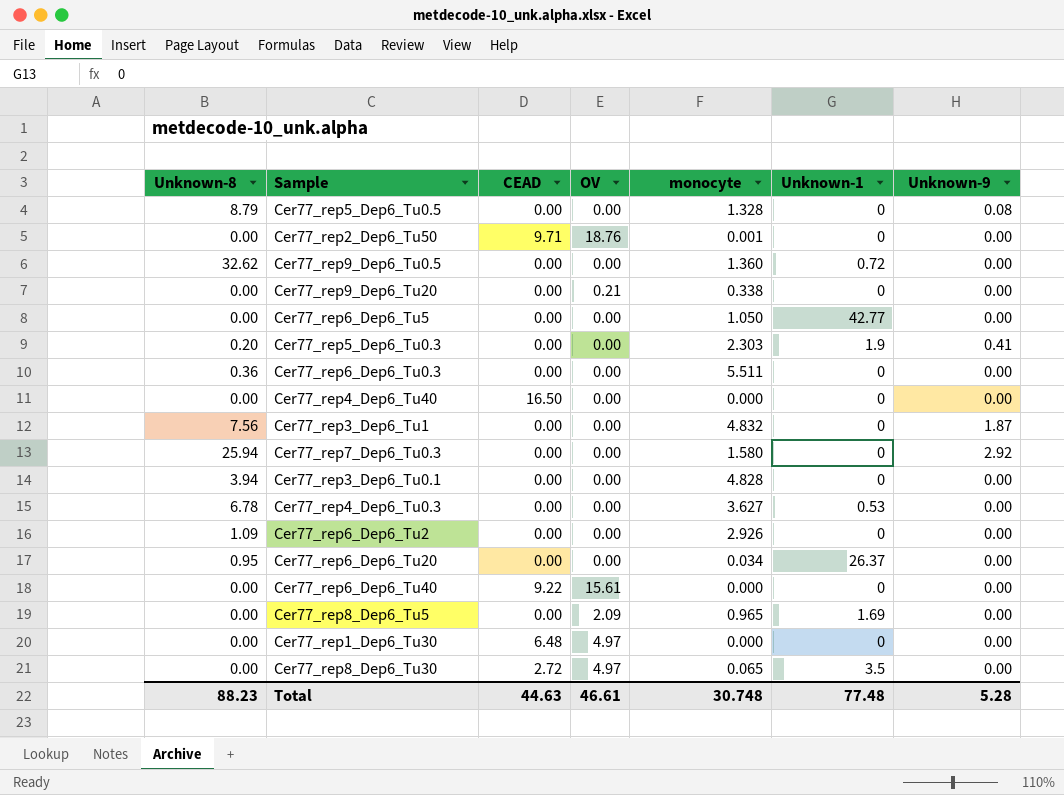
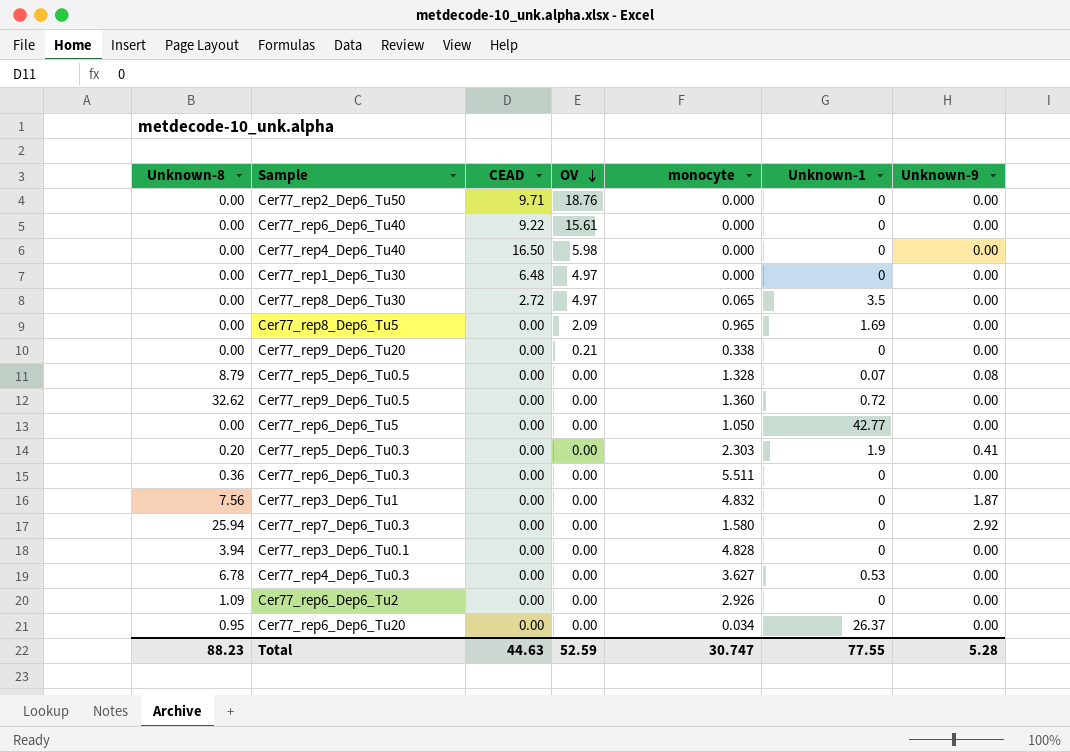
row order: none -> OV descending
Cer77_rep2_Dep6_Tu50 | monocyte: 0.001 -> 0.000
Cer77_rep4_Dep6_Tu40 | OV: 0.00 -> 5.98
Cer77_rep5_Dep6_Tu0.5 | Unknown-1: 0 -> 0.07
Total | OV: 46.61 -> 52.59
Total | monocyte: 30.748 -> 30.747
Total | Unknown-1: 77.48 -> 77.55

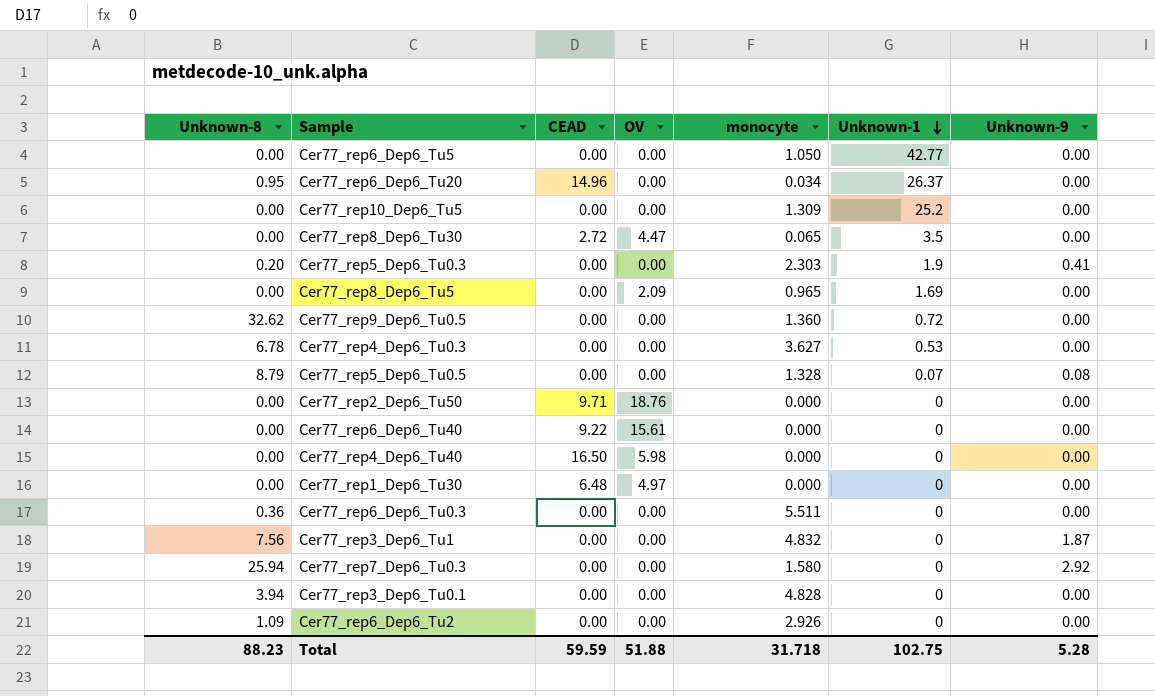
row order: OV descending -> Unknown-1 descending
row Cer77_rep9_Dep6_Tu20: 0.00 | 0.00 | 0.21 | 0.338 | 0 | 0.00 -> none
Cer77_rep6_Dep6_Tu20 | CEAD: 0.00 -> 14.96
row Cer77_rep10_Dep6_Tu5: none -> 0.00 | 0.00 | 0.00 | 1.309 | 25.2 | 0.00
Cer77_rep8_Dep6_Tu30 | OV: 4.97 -> 4.47
Total | CEAD: 44.63 -> 59.59
Total | OV: 52.59 -> 51.88
Total | monocyte: 30.747 -> 31.718
Total | Unknown-1: 77.55 -> 102.75

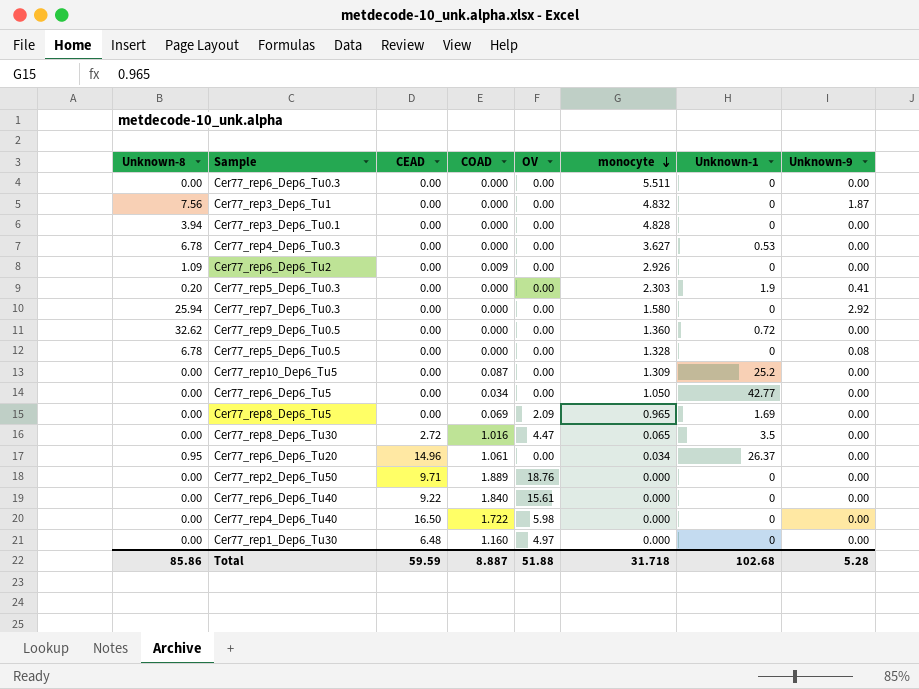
row order: Unknown-1 descending -> monocyte descending
column COAD | position: none -> 4
Cer77_rep6_Dep6_Tu0.3 | Unknown-8: 0.36 -> 0.00
Cer77_rep5_Dep6_Tu0.5 | Unknown-8: 8.79 -> 6.78
Cer77_rep5_Dep6_Tu0.5 | Unknown-1: 0.07 -> 0
Total | Unknown-8: 88.23 -> 85.86
Total | Unknown-1: 102.75 -> 102.68

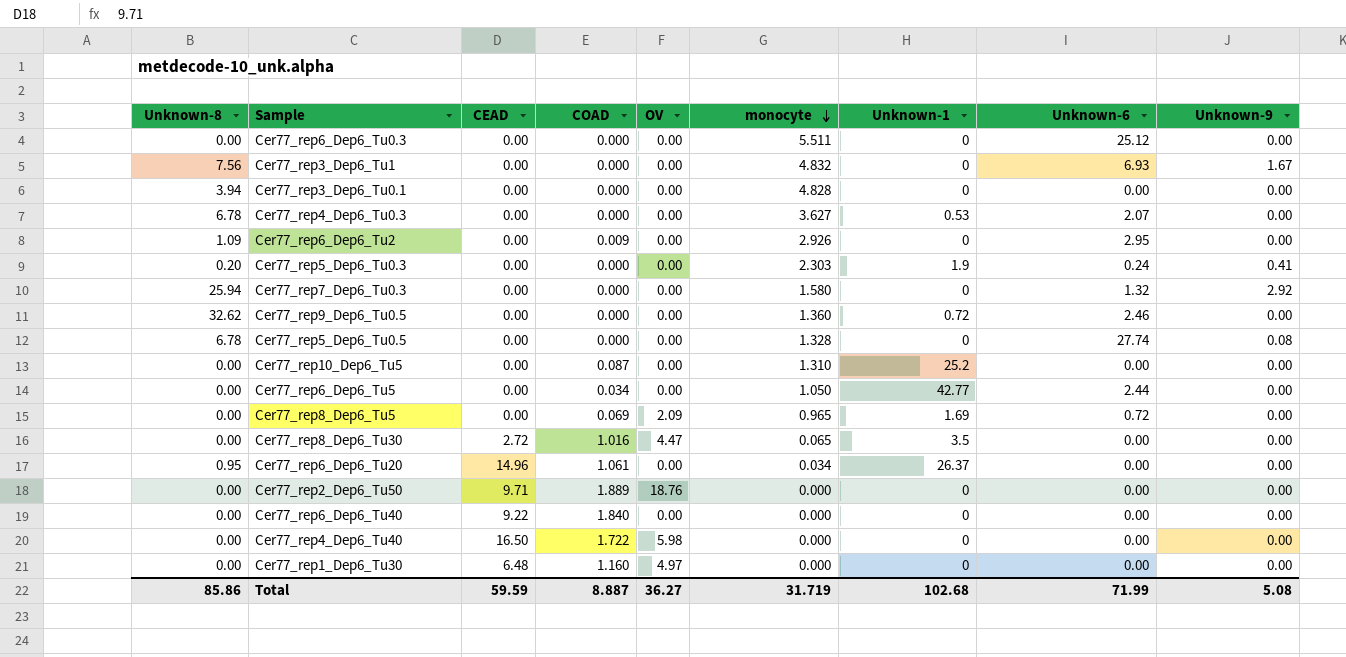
column Unknown-6 | position: none -> 8
Cer77_rep3_Dep6_Tu1 | Unknown-9: 1.87 -> 1.67
Cer77_rep10_Dep6_Tu5 | monocyte: 1.309 -> 1.310
Cer77_rep6_Dep6_Tu40 | OV: 15.61 -> 0.00
Total | OV: 51.88 -> 36.27
Total | monocyte: 31.718 -> 31.719
Total | Unknown-9: 5.28 -> 5.08

